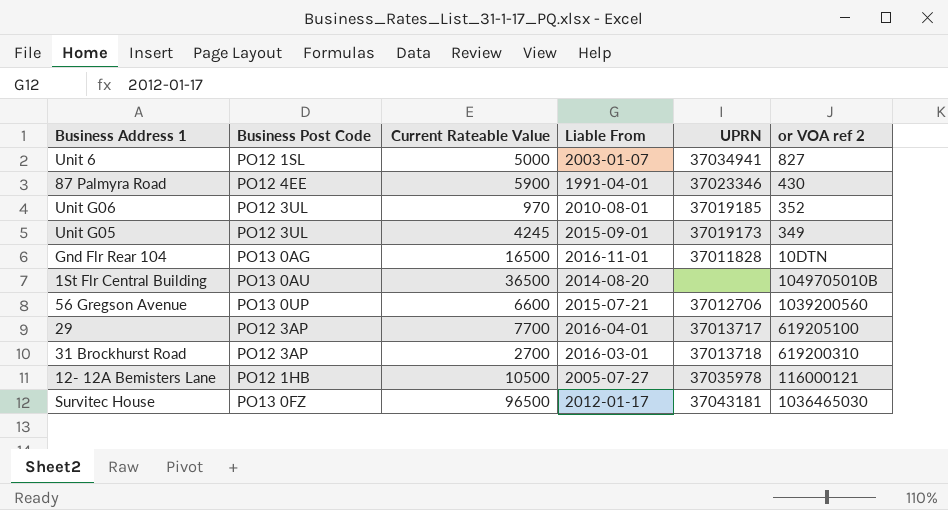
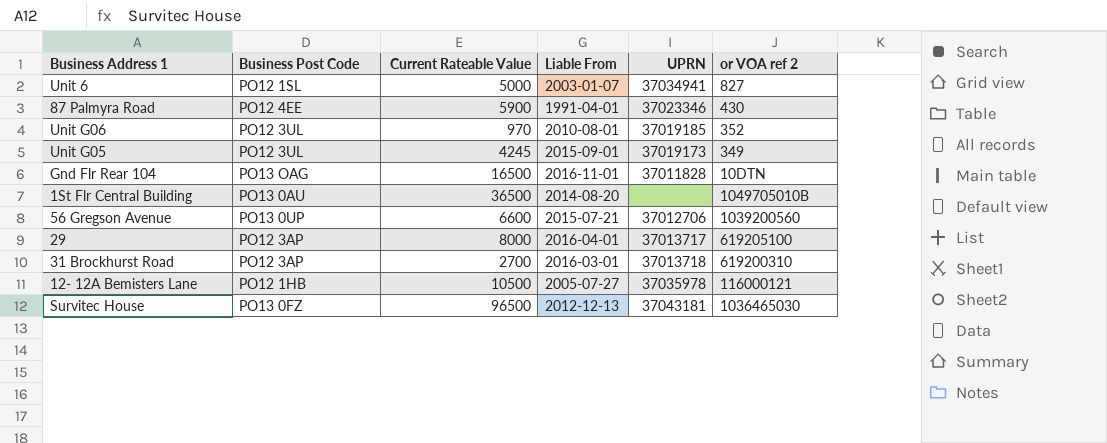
Gnd Flr Rear 104 | Business Post Code: PO13 0AG -> PO13 OAG
29 | Current Rateable Value: 7700 -> 8000
Survitec House | Liable From: 2012-01-17 -> 2012-12-13

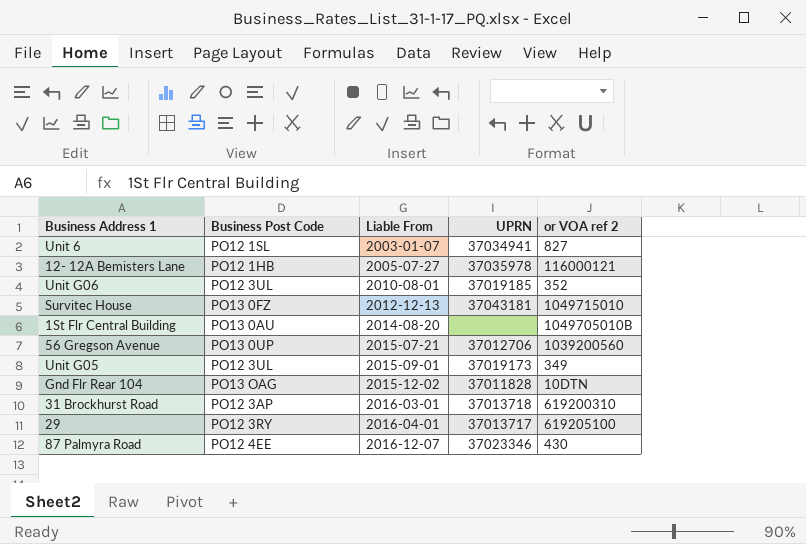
row order: none -> Liable From ascending
column Current Rateable Value | position: 3 -> none
Survitec House | or VOA ref 2: 1036465030 -> 1049715010
Gnd Flr Rear 104 | Liable From: 2016-11-01 -> 2015-12-02
29 | Business Post Code: PO12 3AP -> PO12 3RY
87 Palmyra Road | Liable From: 1991-04-01 -> 2016-12-07

